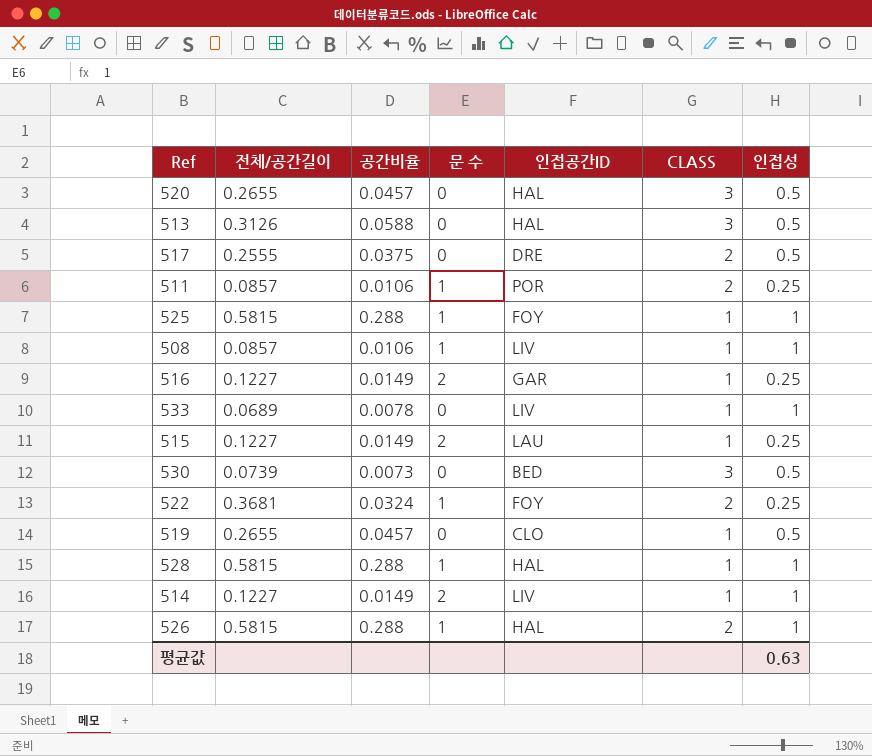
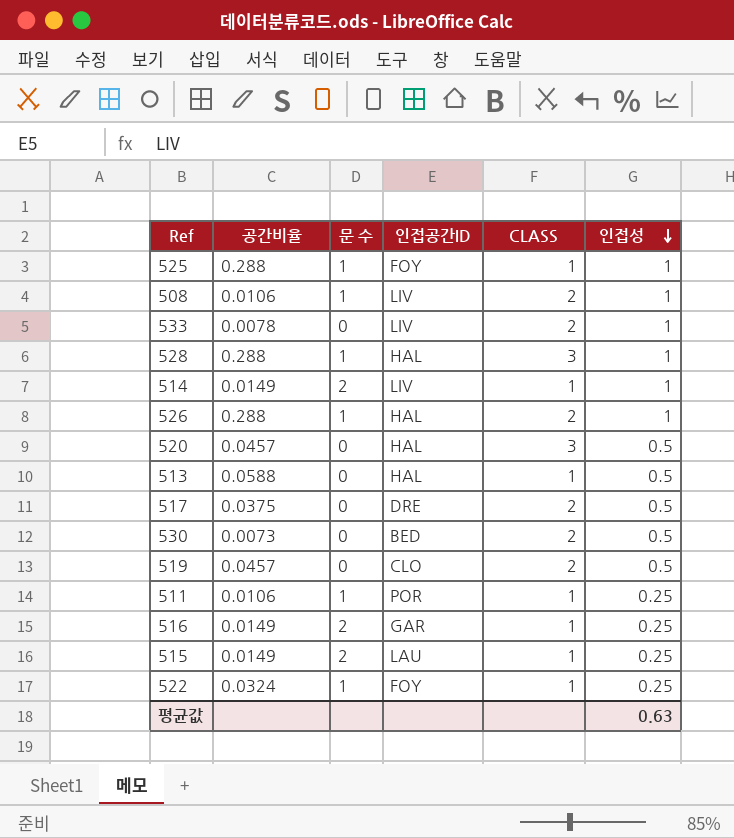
row order: none -> 인접성 descending
column 전체/공간길이 | position: 2 -> none
508 | CLASS: 1 -> 2
533 | CLASS: 1 -> 2
528 | CLASS: 1 -> 3
513 | CLASS: 3 -> 1
530 | CLASS: 3 -> 2
519 | CLASS: 1 -> 2
511 | CLASS: 2 -> 1
522 | CLASS: 2 -> 1

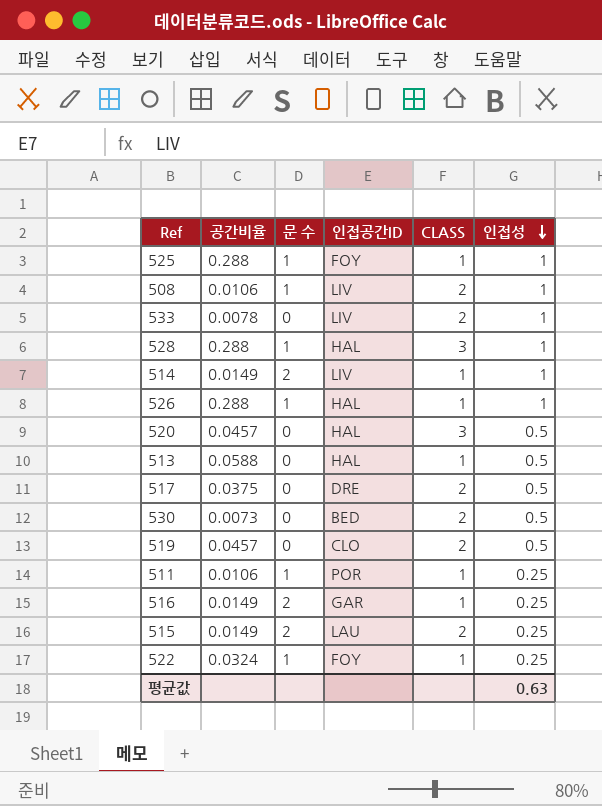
526 | CLASS: 2 -> 1
515 | CLASS: 1 -> 2

